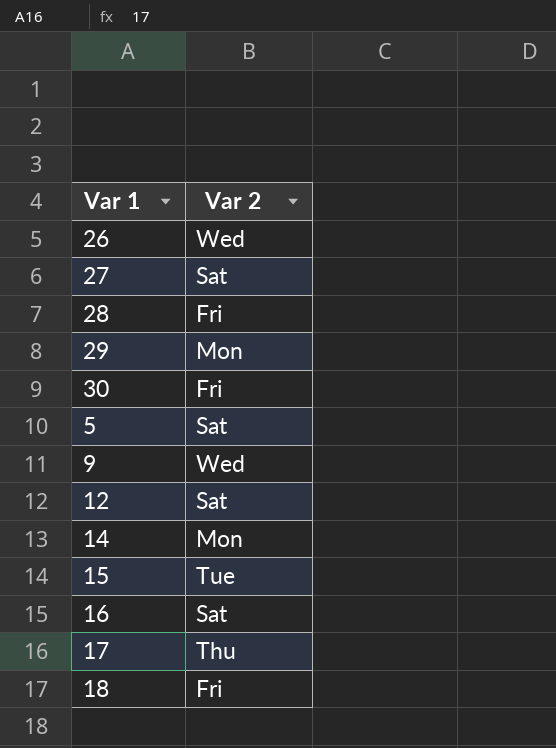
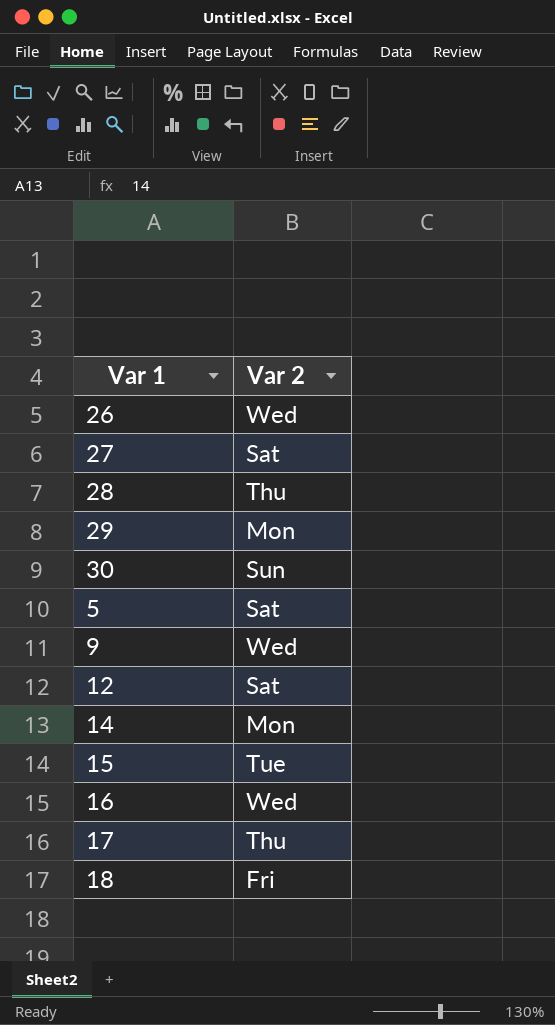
28 | Var 2: Fri -> Thu
30 | Var 2: Fri -> Sun
16 | Var 2: Sat -> Wed

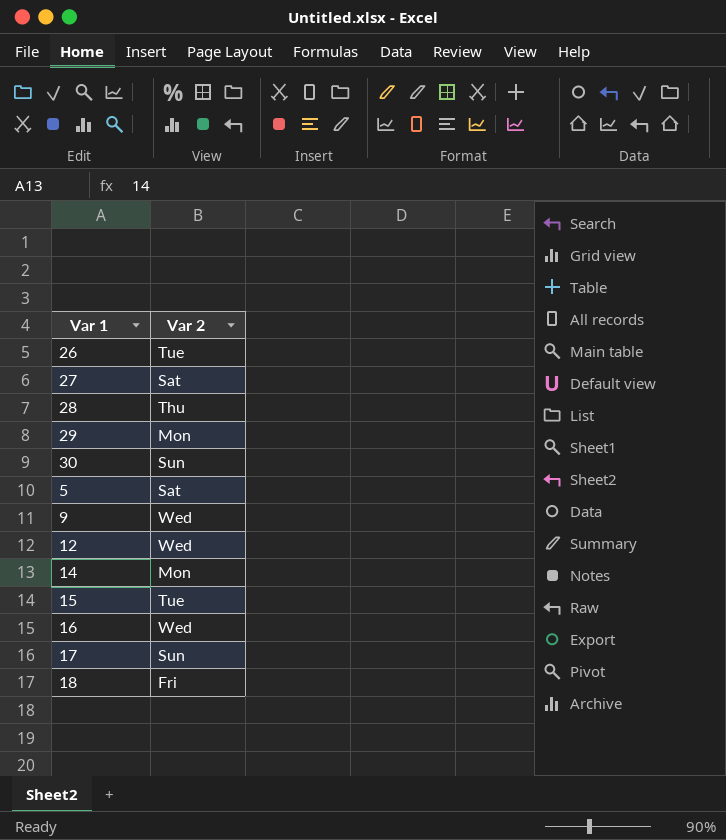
26 | Var 2: Wed -> Tue
12 | Var 2: Sat -> Wed
17 | Var 2: Thu -> Sun

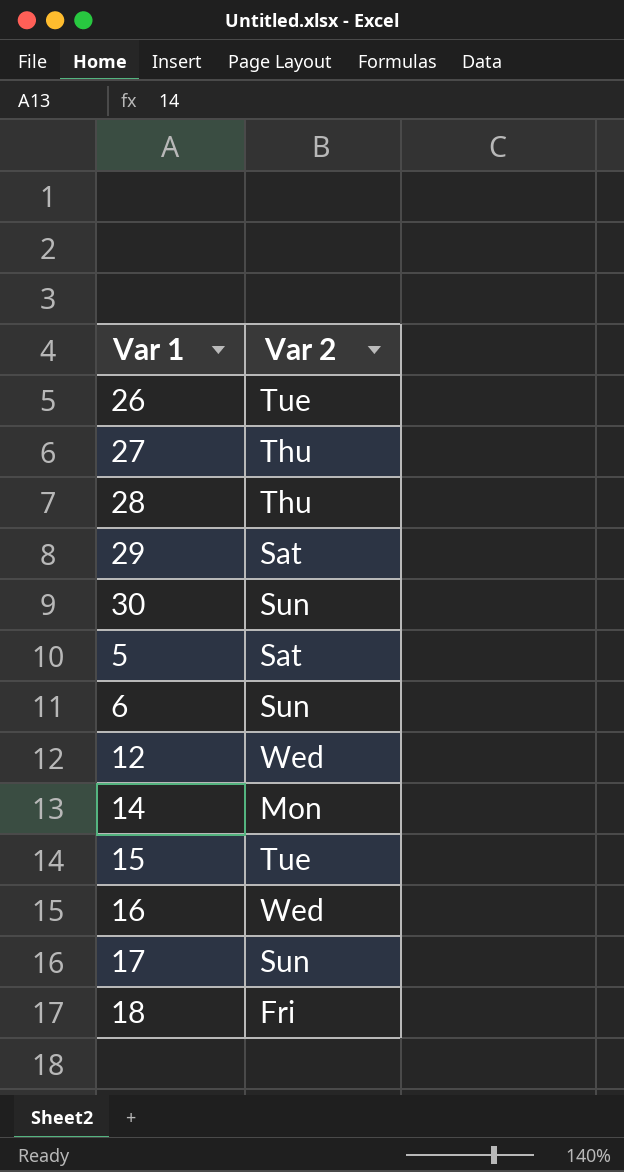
row 9: Wed -> none
27 | Var 2: Sat -> Thu
29 | Var 2: Mon -> Sat
row 6: none -> Sun

